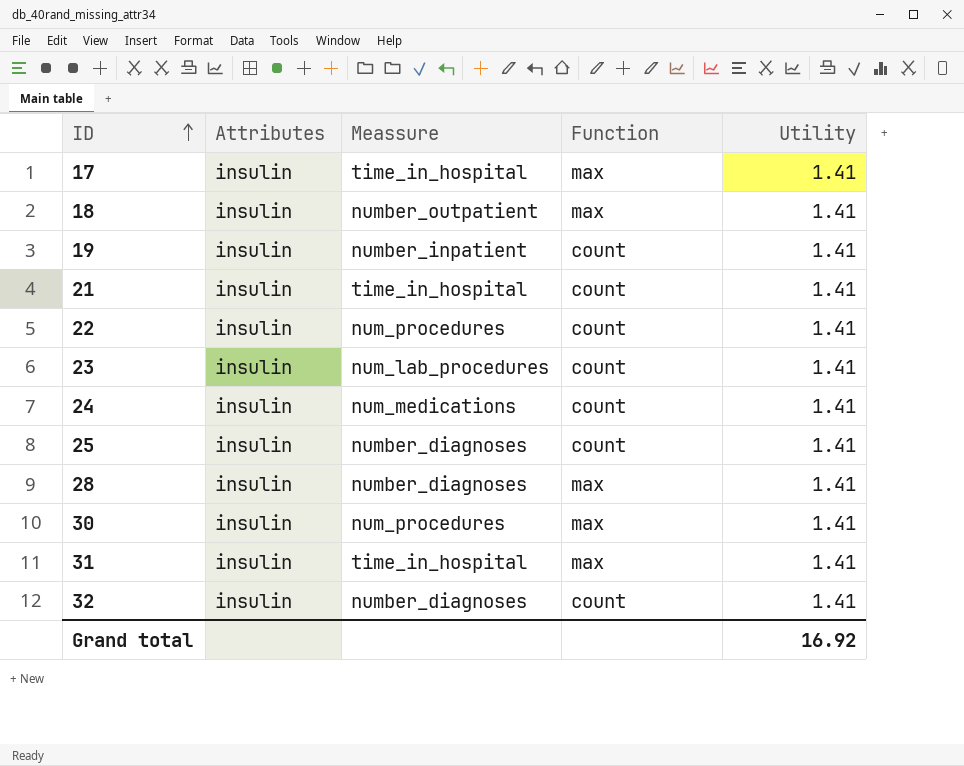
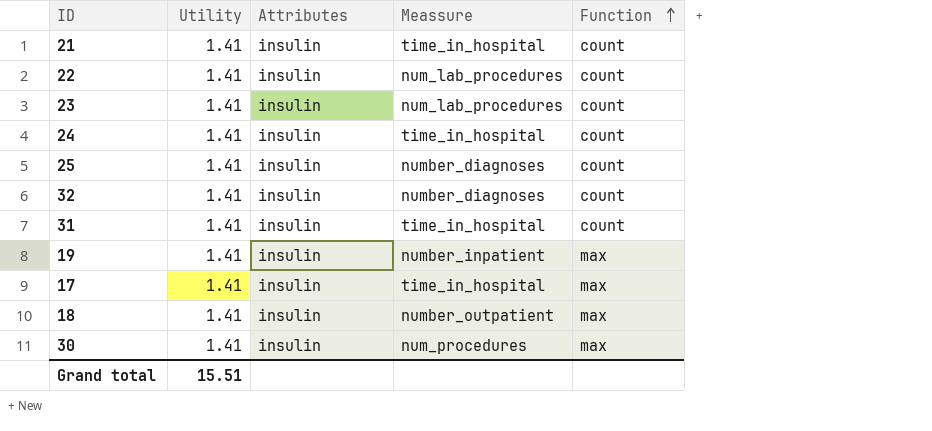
row order: ID ascending -> Function ascending
column Utility | position: 5 -> 2
row 28: insulin | number_diagnoses | max | 1.41 -> none
22 | Meassure: num_procedures -> num_lab_procedures
24 | Meassure: num_medications -> time_in_hospital
31 | Function: max -> count
19 | Function: count -> max
Grand total | Utility: 16.92 -> 15.51

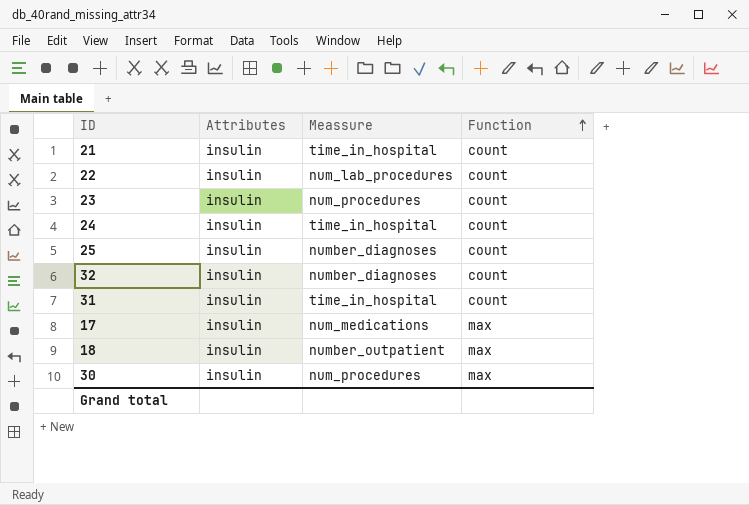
column Utility | position: 2 -> none
row 19: 1.41 | insulin | number_inpatient | max -> none
23 | Meassure: num_lab_procedures -> num_procedures
17 | Meassure: time_in_hospital -> num_medications

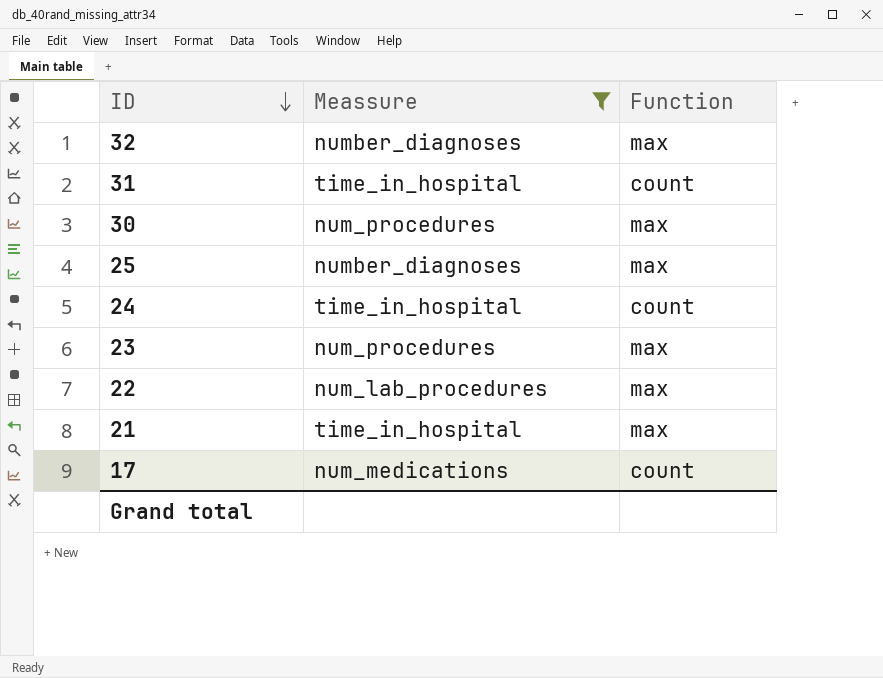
filter: none -> Meassure != number_outpatient
row order: Function ascending -> ID descending
column Attributes | position: 2 -> none
32 | Function: count -> max
25 | Function: count -> max
23 | Function: count -> max
22 | Function: count -> max
21 | Function: count -> max
17 | Function: max -> count

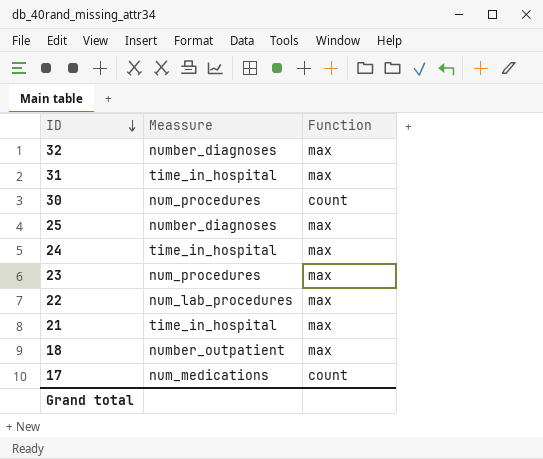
filter: Meassure != number_outpatient -> none
31 | Function: count -> max
30 | Function: max -> count
24 | Function: count -> max

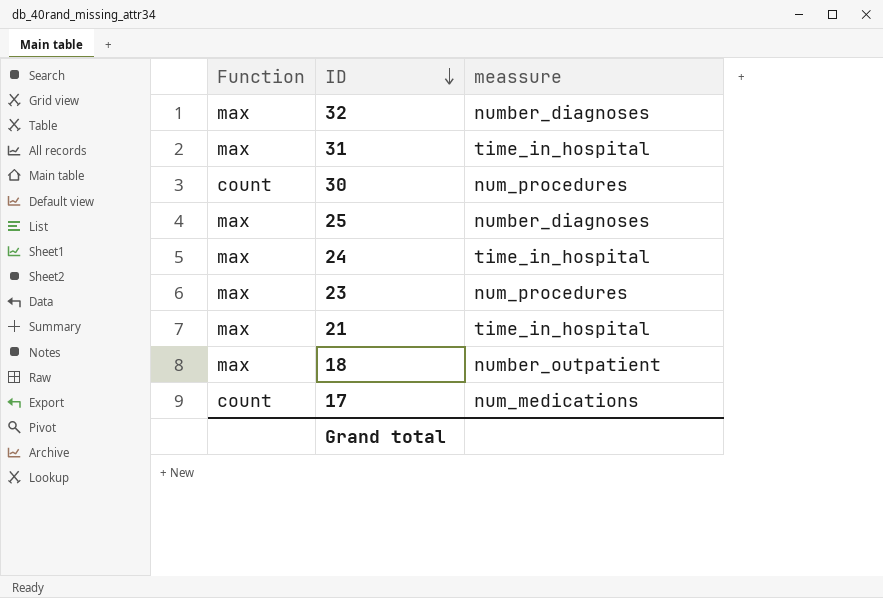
column Function | position: 3 -> 1
column name: Meassure -> meassure
row 22: num_lab_procedures | max -> none

